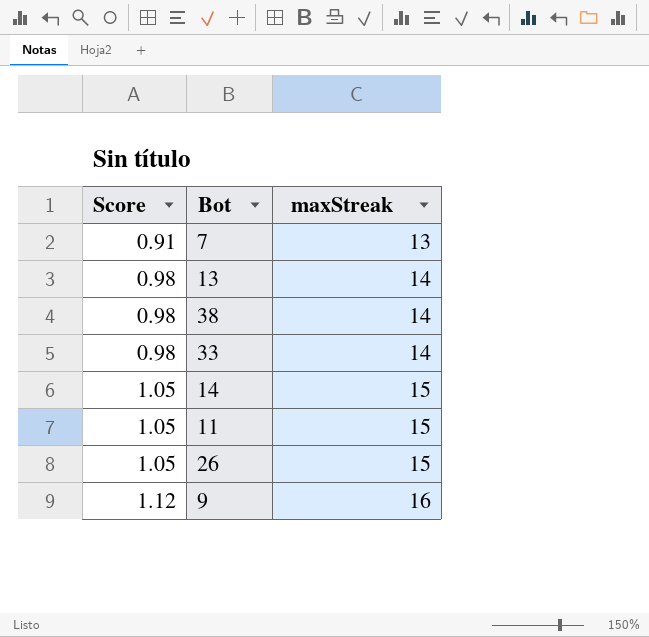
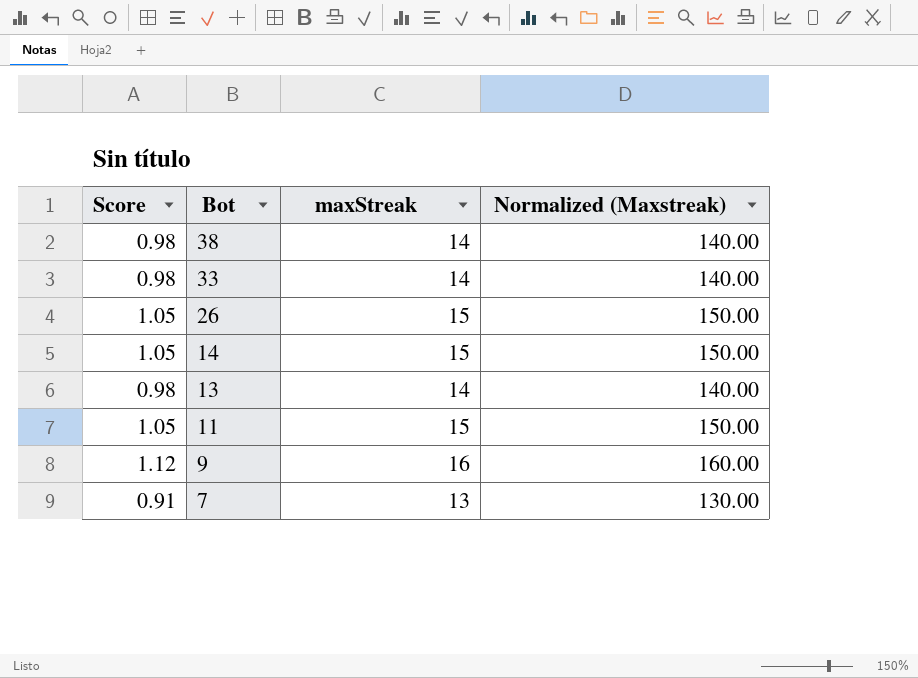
row order: Score ascending -> Bot descending
column Normalized (Maxstreak) | formula: none -> [maxStreak] * 10

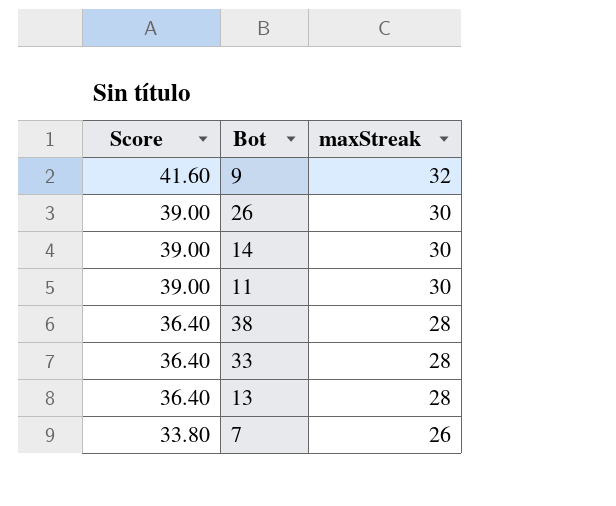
row order: Bot descending -> Score descending
column Normalized (Maxstreak) | formula: [maxStreak] * 10 -> none
column Score | formula: [maxStreak] * 0.07 -> [maxStreak] * 1.3
9 | maxStreak: 16 -> 32
26 | maxStreak: 15 -> 30
14 | maxStreak: 15 -> 30
11 | maxStreak: 15 -> 30
38 | maxStreak: 14 -> 28
33 | maxStreak: 14 -> 28
13 | maxStreak: 14 -> 28
7 | maxStreak: 13 -> 26

